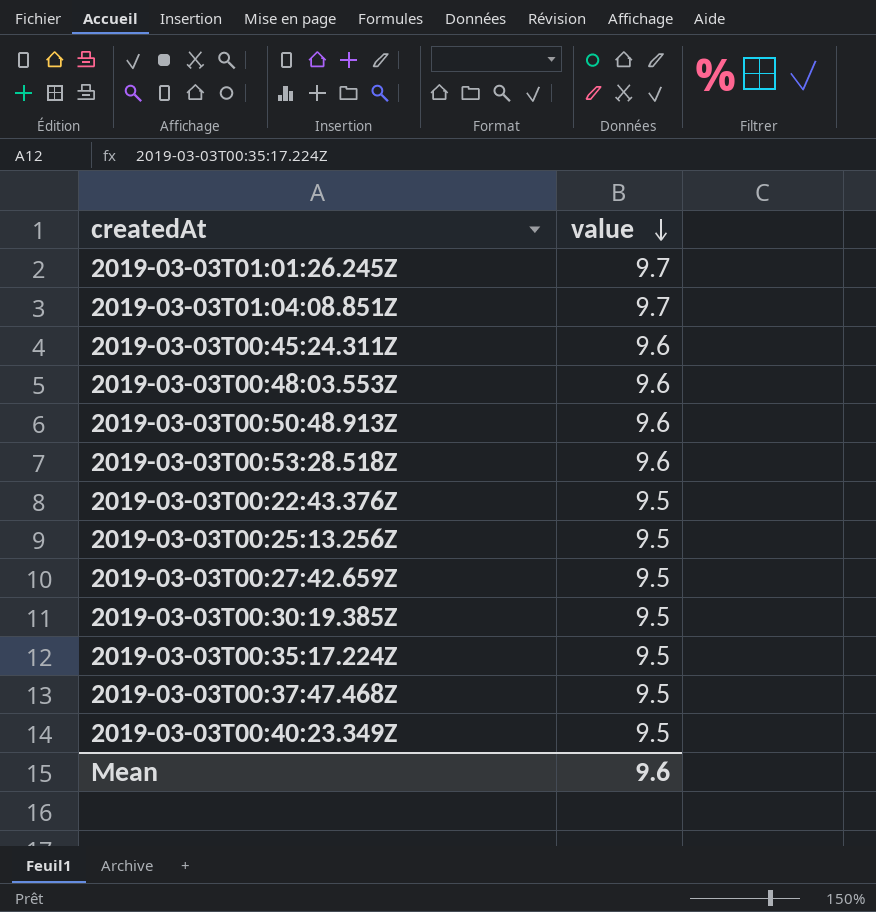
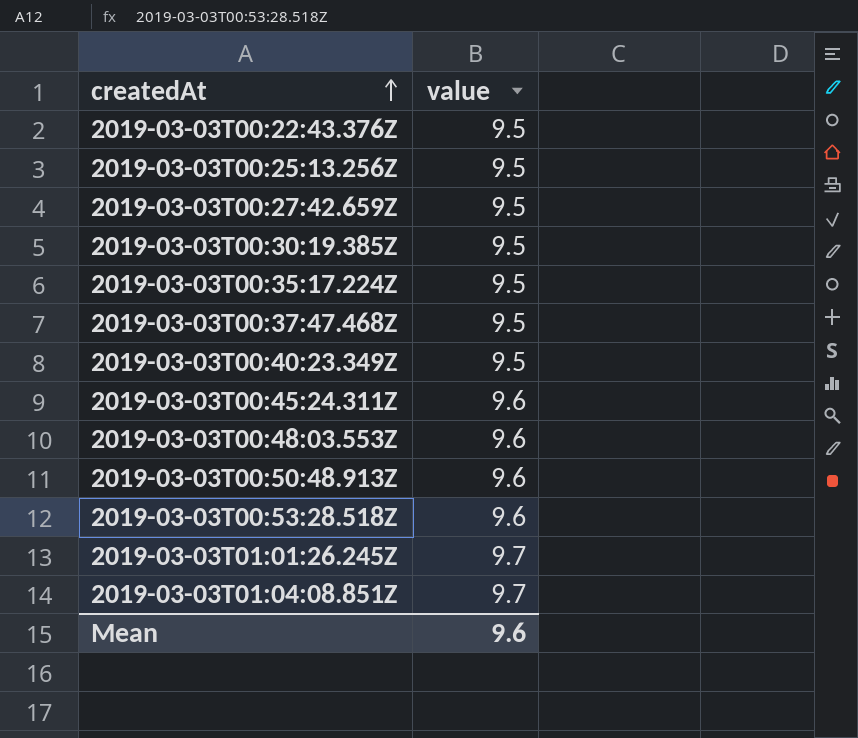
row order: value descending -> createdAt ascending

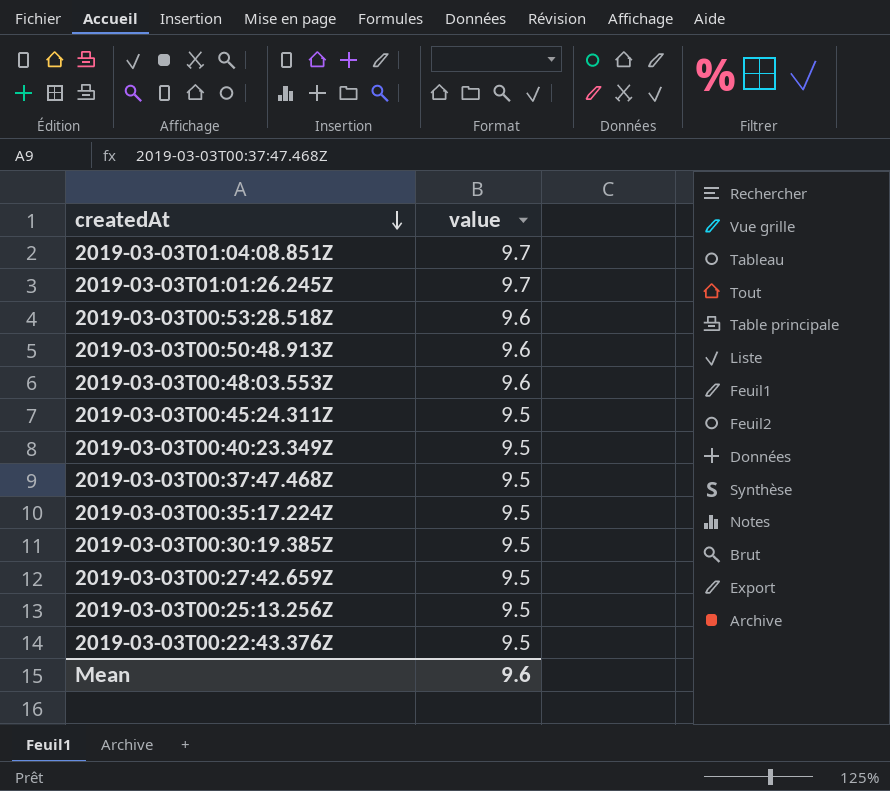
row order: createdAt ascending -> createdAt descending
2019-03-03T00:45:24.311Z | value: 9.6 -> 9.5

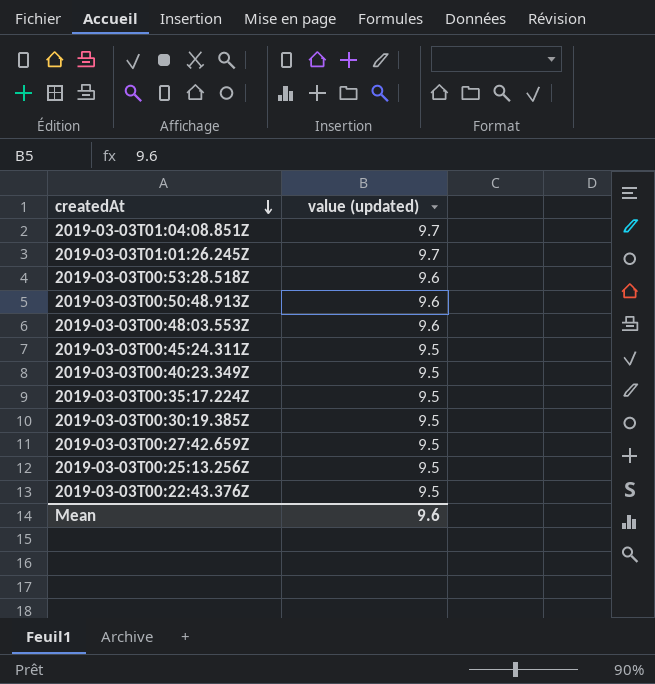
column name: value -> value (updated)
row 2019-03-03T00:37:47.468Z: 9.5 -> none

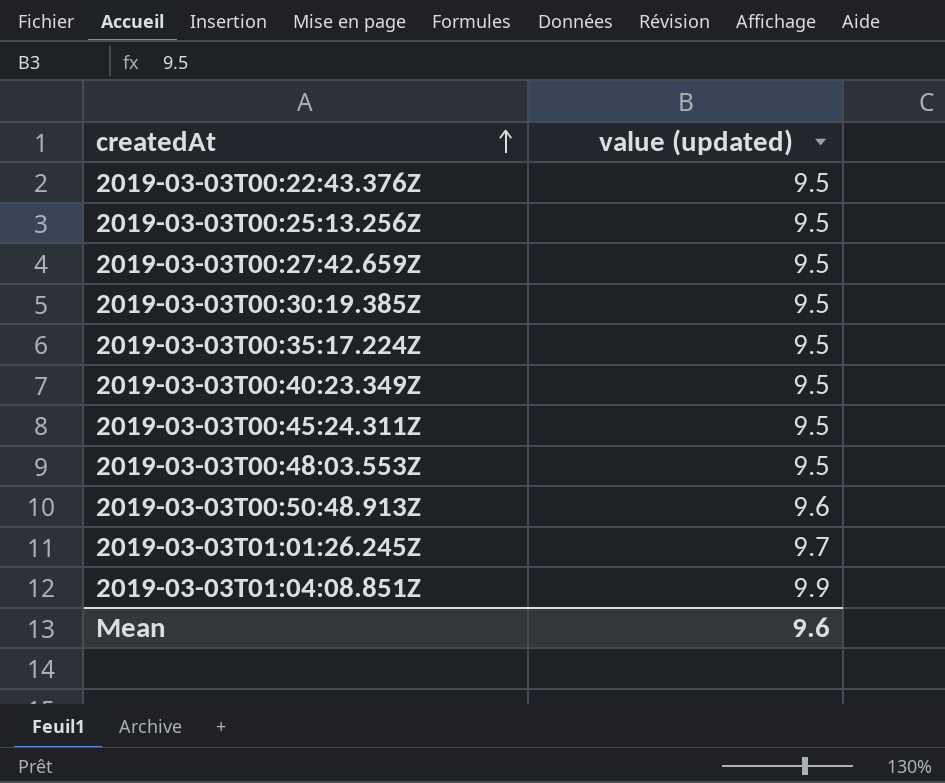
row order: createdAt descending -> createdAt ascending
row 2019-03-03T00:53:28.518Z: 9.6 -> none
2019-03-03T00:48:03.553Z | value (updated): 9.6 -> 9.5
2019-03-03T01:04:08.851Z | value (updated): 9.7 -> 9.9

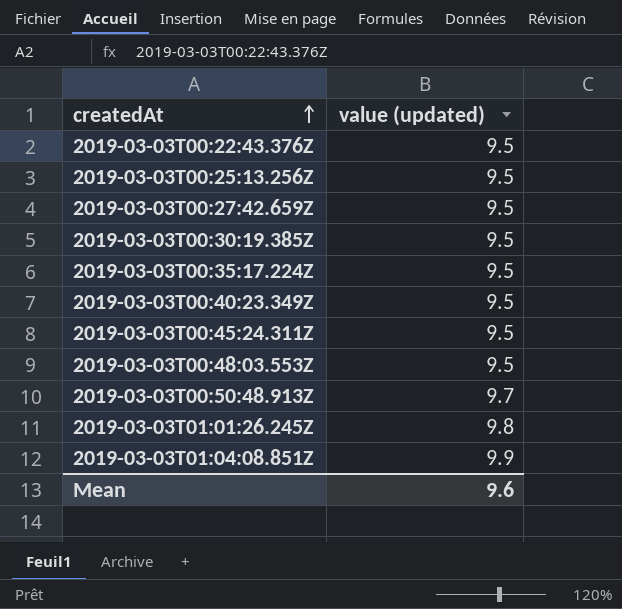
2019-03-03T00:50:48.913Z | value (updated): 9.6 -> 9.7
2019-03-03T01:01:26.245Z | value (updated): 9.7 -> 9.8

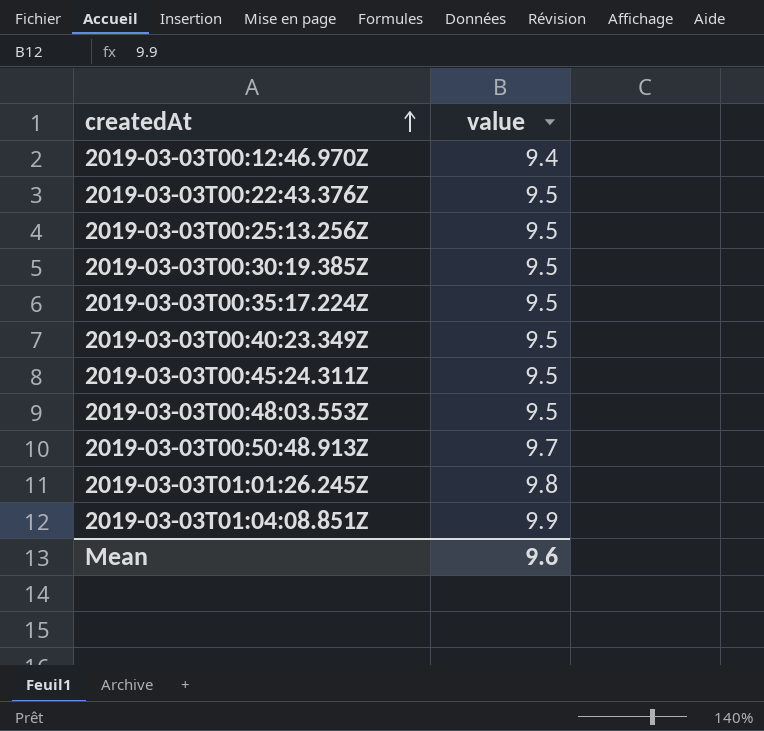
column name: value (updated) -> value
row 2019-03-03T00:27:42.659Z: 9.5 -> none
row 2019-03-03T00:12:46.970Z: none -> 9.4

